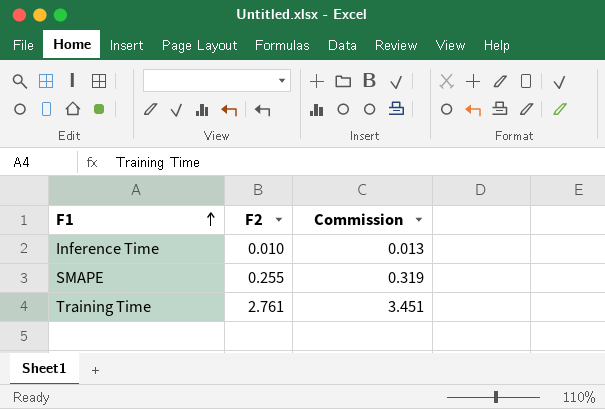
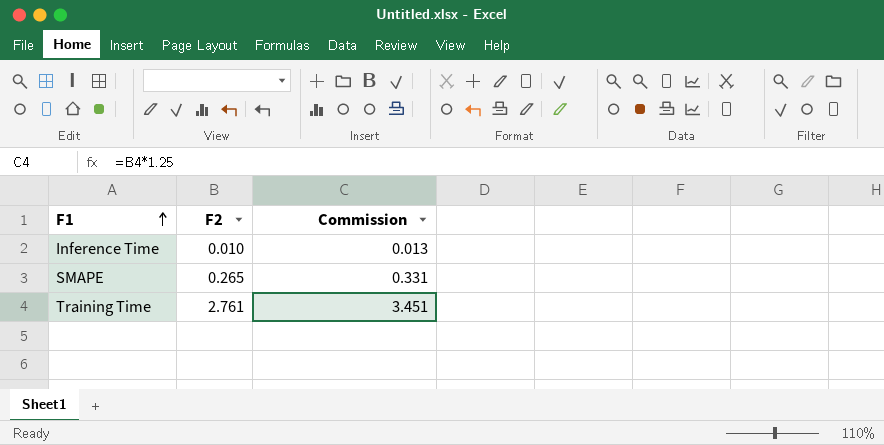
SMAPE | F2: 0.255 -> 0.265
SMAPE | Commission: 0.319 -> 0.331

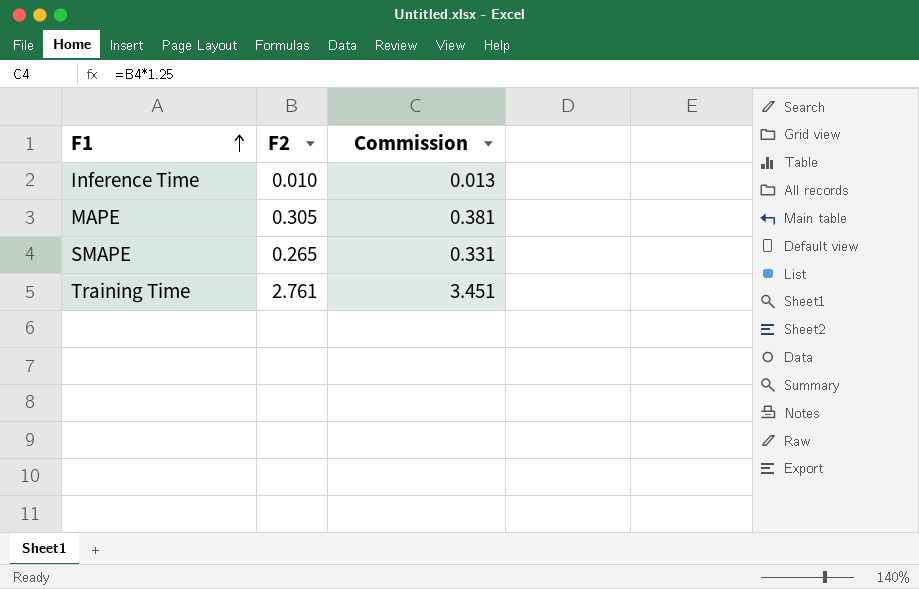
row MAPE: none -> 0.305 | 0.381

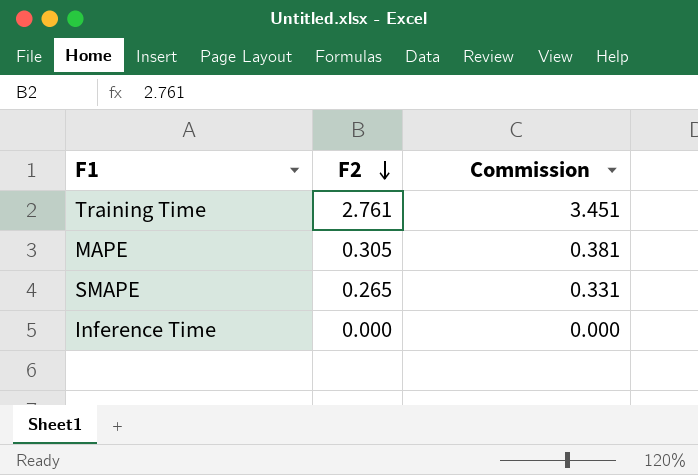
row order: F1 ascending -> F2 descending
Inference Time | F2: 0.010 -> 0.000
Inference Time | Commission: 0.013 -> 0.000

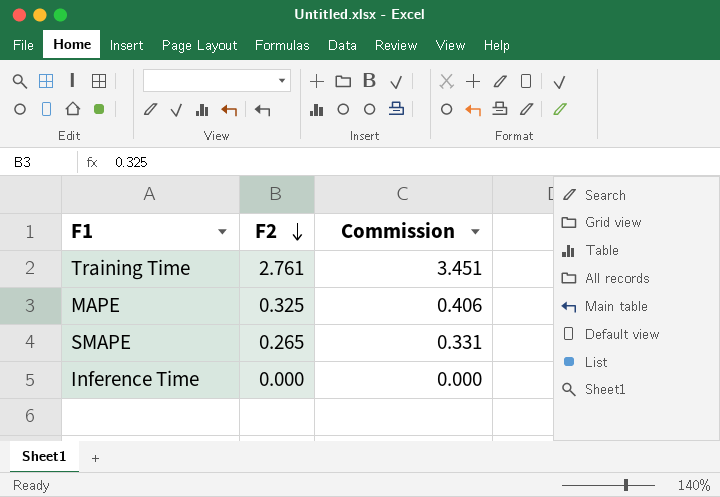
MAPE | F2: 0.305 -> 0.325
MAPE | Commission: 0.381 -> 0.406

